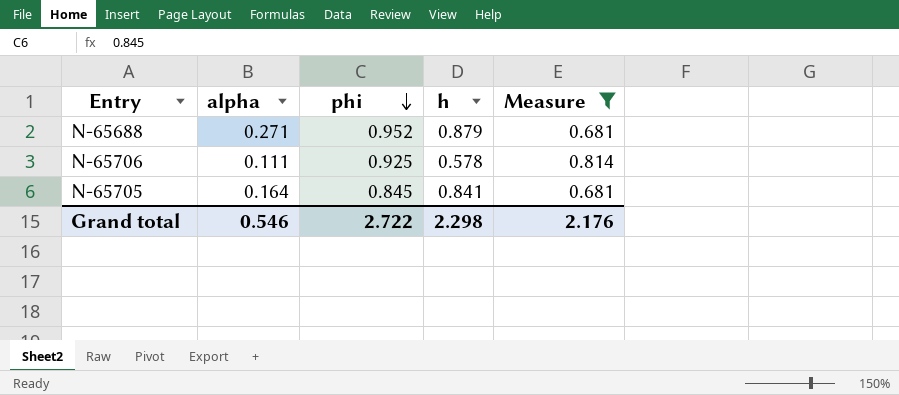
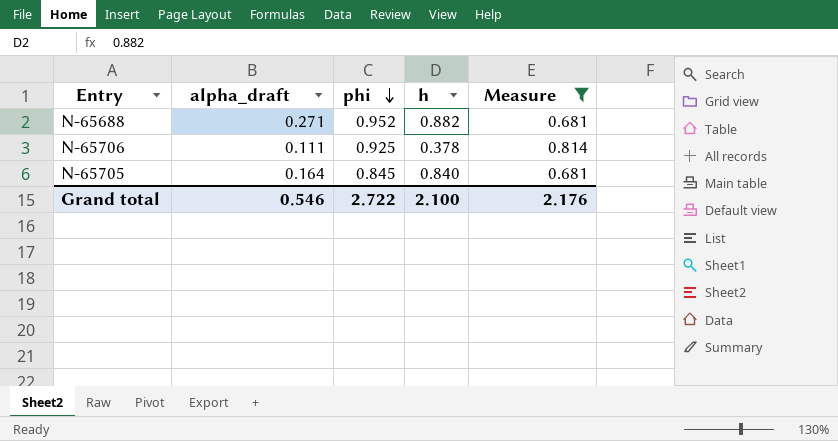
column name: alpha -> alpha_draft
N-65688 | h: 0.879 -> 0.882
N-65706 | h: 0.578 -> 0.378
N-65705 | h: 0.841 -> 0.840
Grand total | h: 2.298 -> 2.100

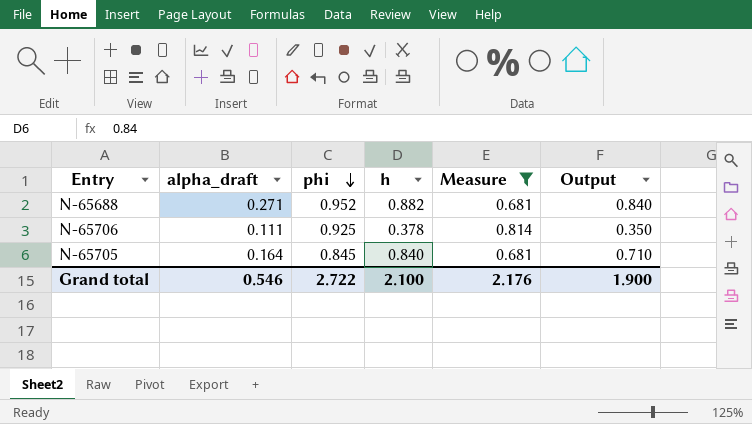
column Output | formula: none -> [phi] * [h]

